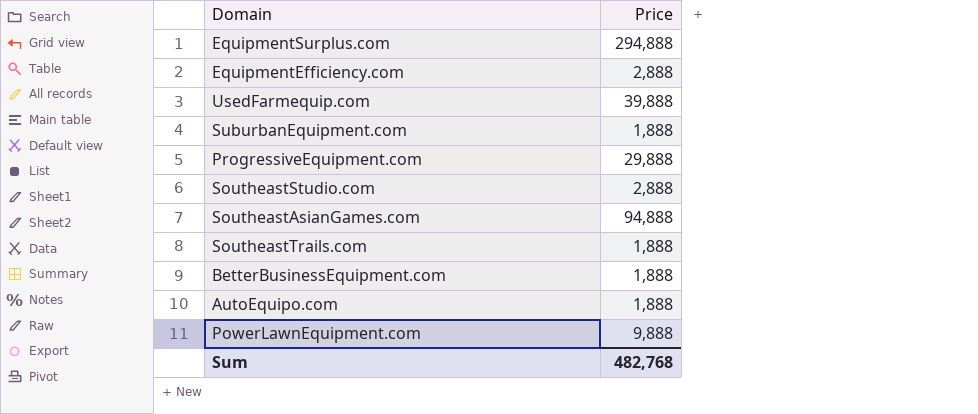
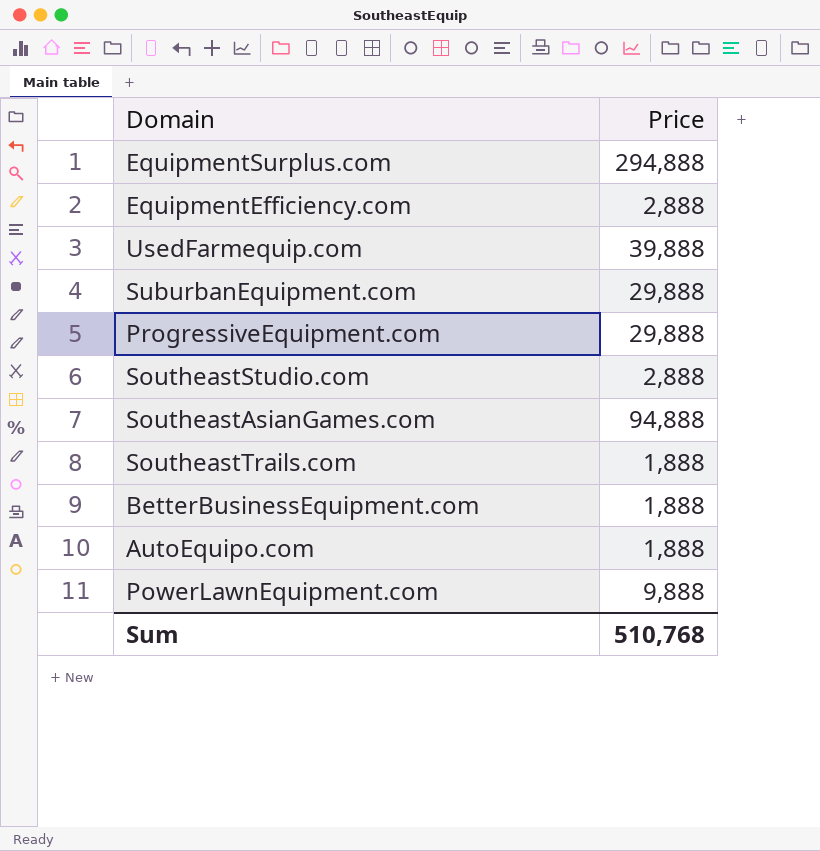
SuburbanEquipment.com | Price: 1,888 -> 29,888
Sum | Price: 482,768 -> 510,768

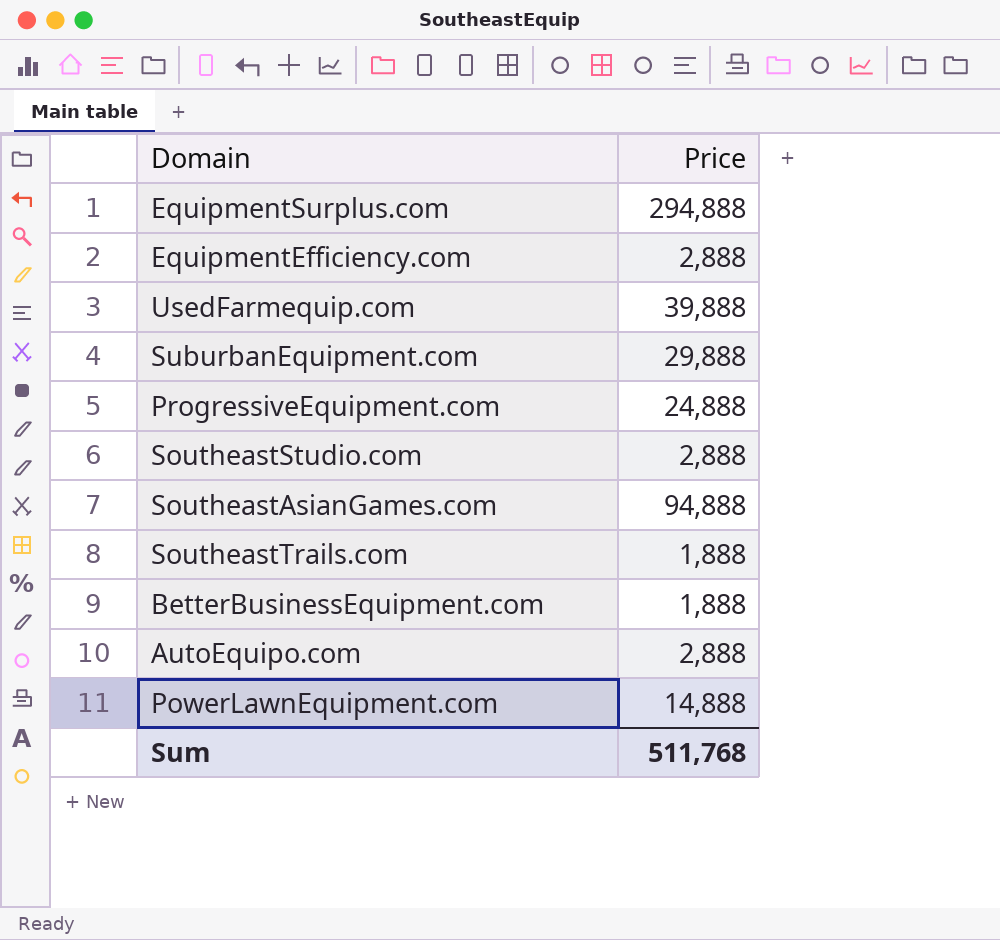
ProgressiveEquipment.com | Price: 29,888 -> 24,888
AutoEquipo.com | Price: 1,888 -> 2,888
PowerLawnEquipment.com | Price: 9,888 -> 14,888
Sum | Price: 510,768 -> 511,768

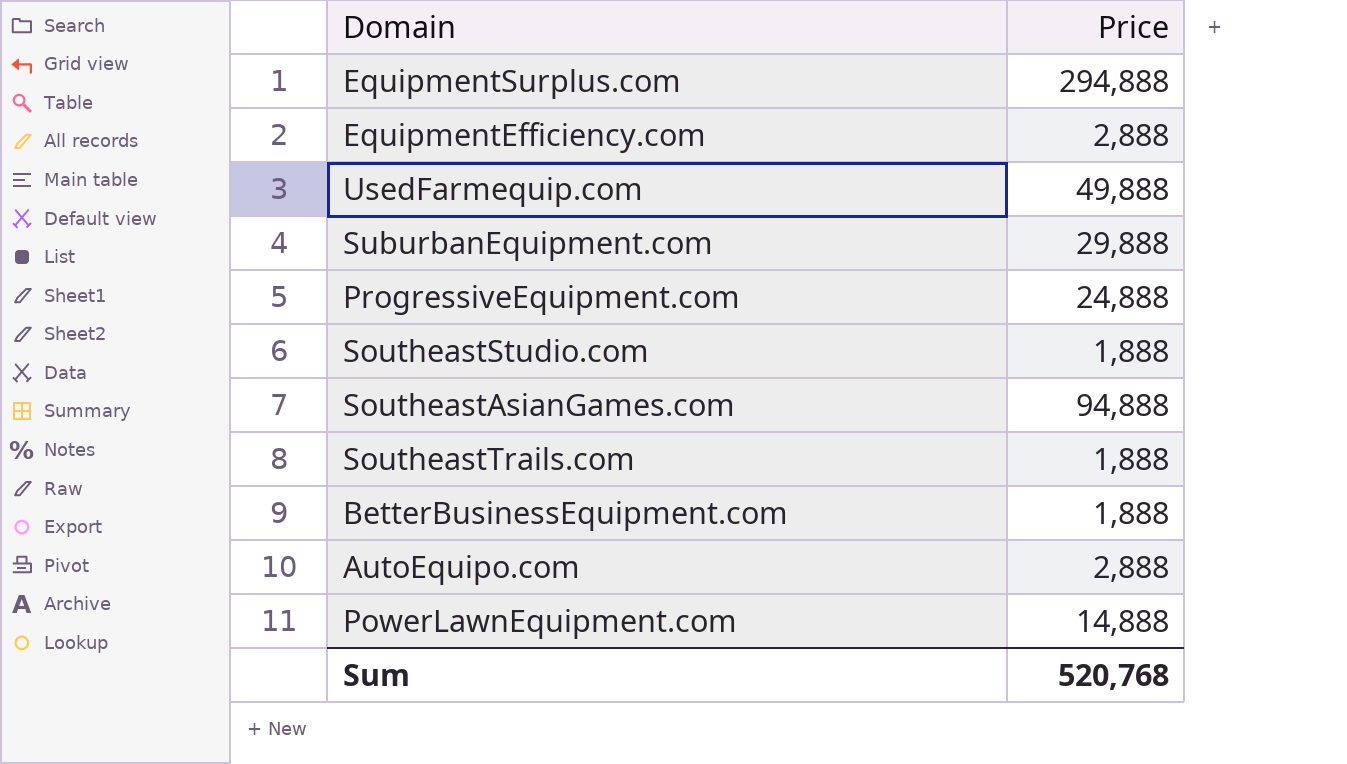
UsedFarmequip.com | Price: 39,888 -> 49,888
SoutheastStudio.com | Price: 2,888 -> 1,888
Sum | Price: 511,768 -> 520,768

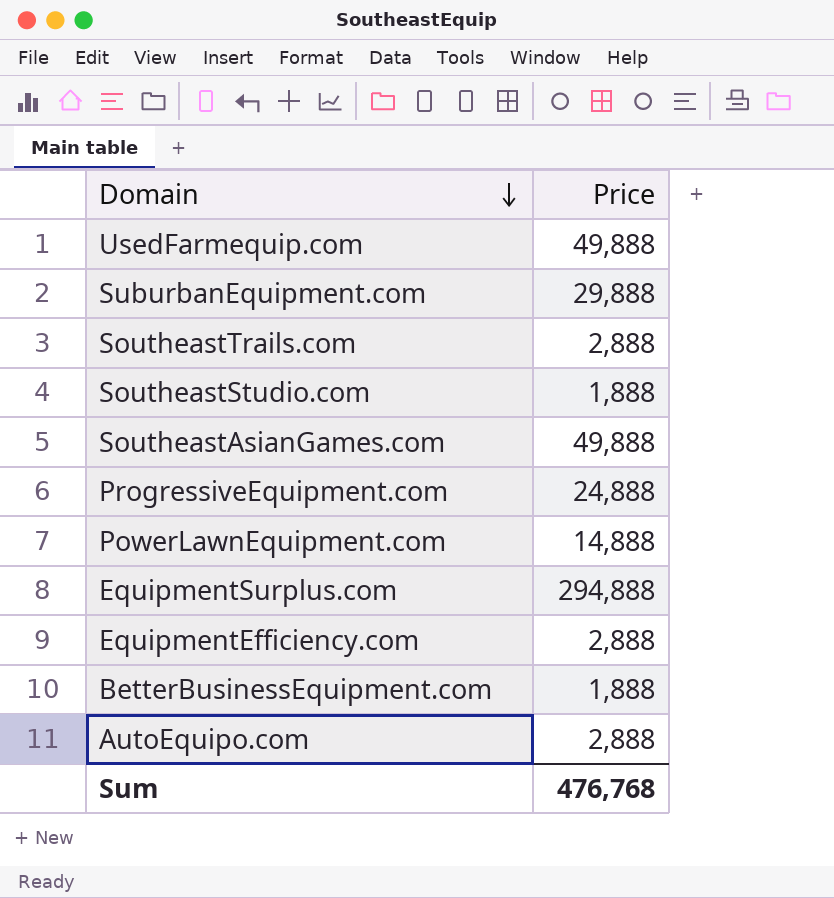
row order: none -> Domain descending
SoutheastTrails.com | Price: 1,888 -> 2,888
SoutheastAsianGames.com | Price: 94,888 -> 49,888
Sum | Price: 520,768 -> 476,768

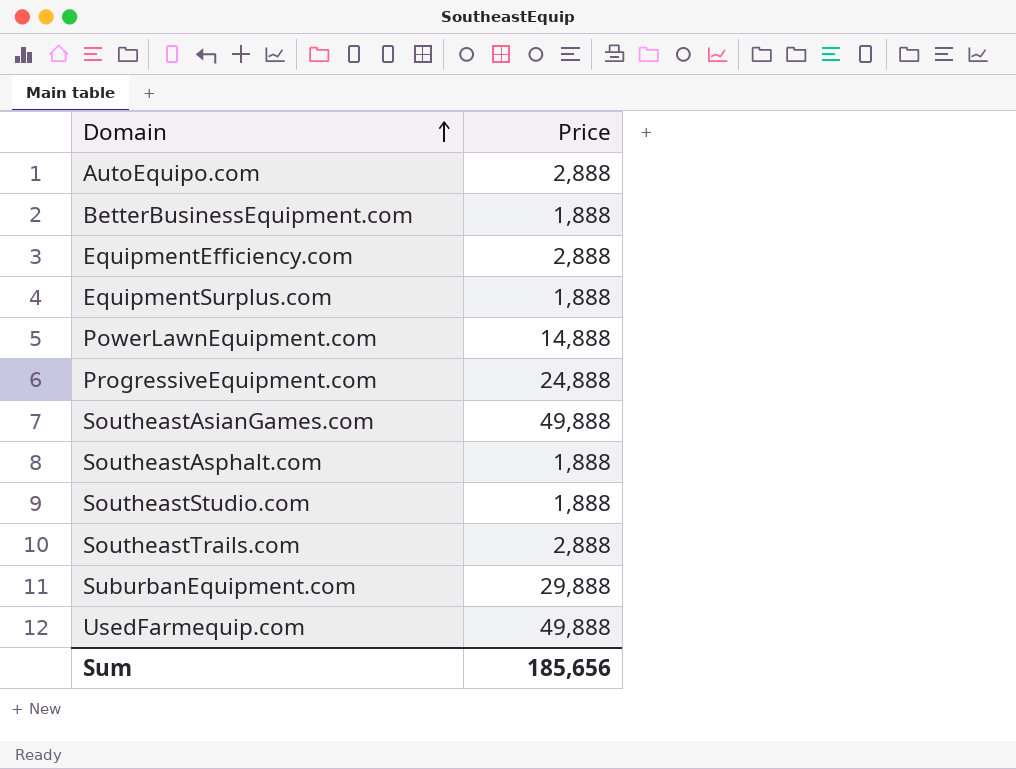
row order: Domain descending -> Domain ascending
EquipmentSurplus.com | Price: 294,888 -> 1,888
row SoutheastAsphalt.com: none -> 1,888
Sum | Price: 476,768 -> 185,656

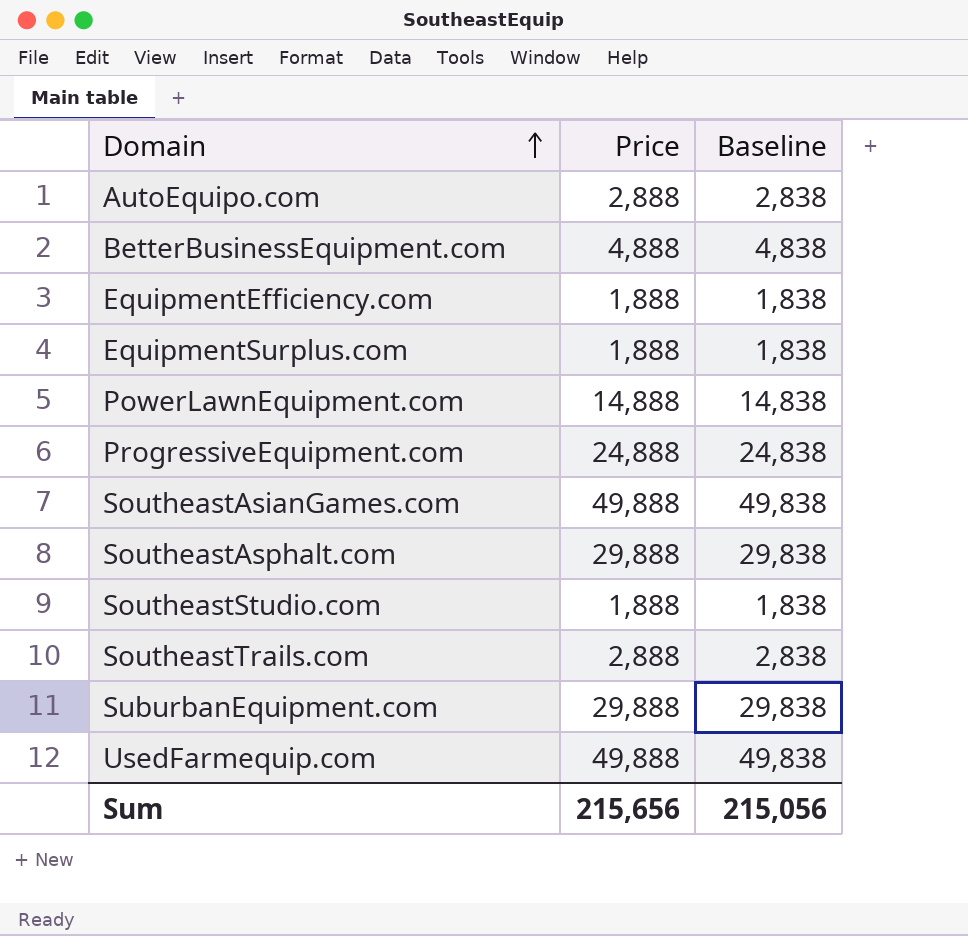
column Baseline | formula: none -> [Price] - 50
BetterBusinessEquipment.com | Price: 1,888 -> 4,888
EquipmentEfficiency.com | Price: 2,888 -> 1,888
SoutheastAsphalt.com | Price: 1,888 -> 29,888
Sum | Price: 185,656 -> 215,656

